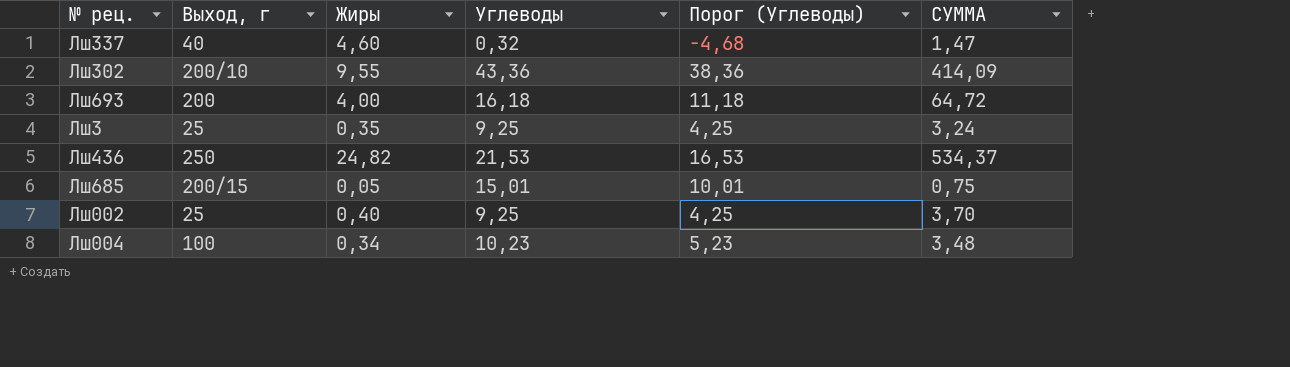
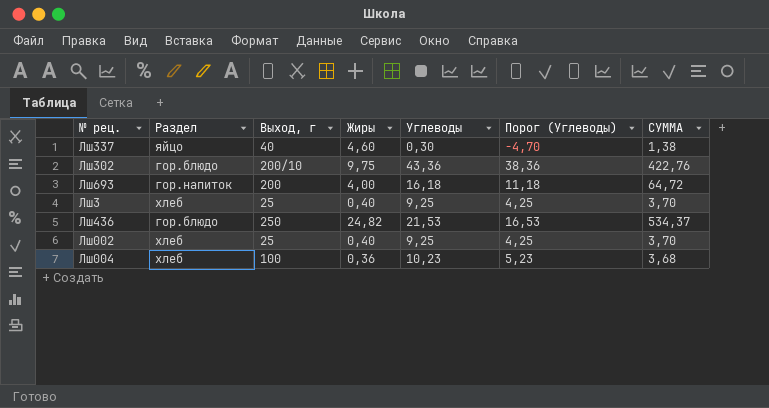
column Раздел | position: none -> 2
row Лш685: 200/15 | 0,05 | 15,01 | 10,01 | 0,75 -> none
Лш337 | Углеводы: 0,32 -> 0,30
Лш337 | Порог (Углеводы): -4,68 -> -4,70
Лш337 | СУММА: 1,47 -> 1,38
Лш302 | Жиры: 9,55 -> 9,75
Лш302 | СУММА: 414,09 -> 422,76
Лш3 | Жиры: 0,35 -> 0,40
Лш3 | СУММА: 3,24 -> 3,70
Лш004 | Жиры: 0,34 -> 0,36
Лш004 | СУММА: 3,48 -> 3,68

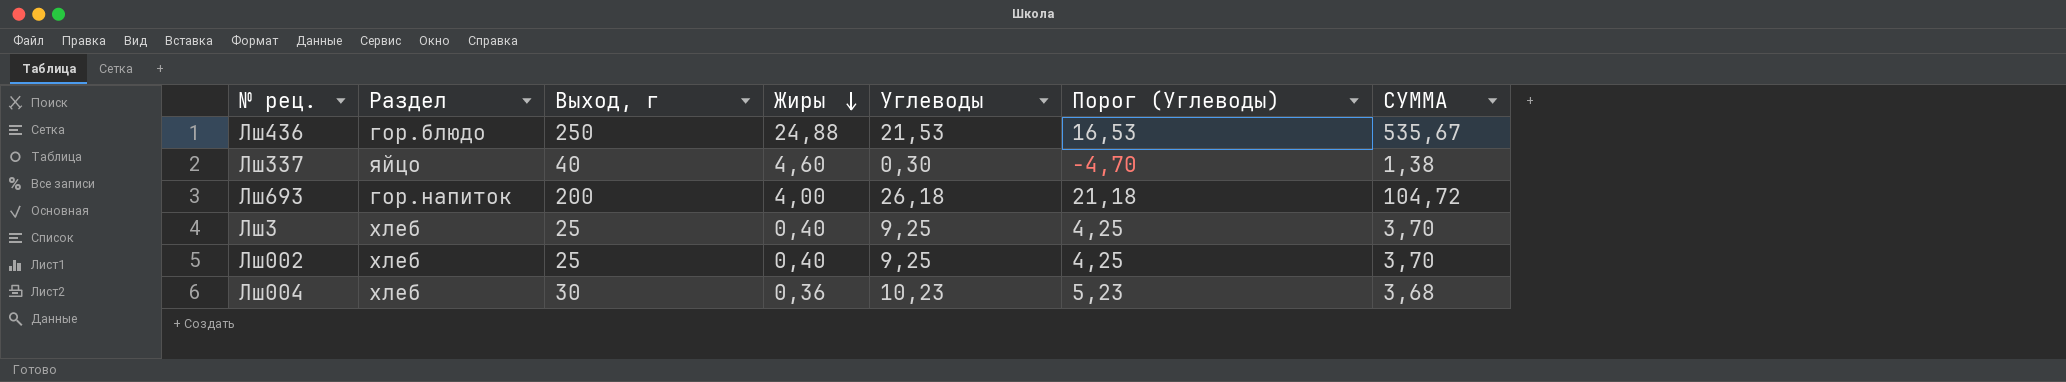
row order: none -> Жиры descending
row Лш302: гор.блюдо | 200/10 | 9,75 | 43,36 | 38,36 | 422,76 -> none
Лш436 | Жиры: 24,82 -> 24,88
Лш436 | СУММА: 534,37 -> 535,67
Лш693 | Углеводы: 16,18 -> 26,18
Лш693 | Порог (Углеводы): 11,18 -> 21,18
Лш693 | СУММА: 64,72 -> 104,72
Лш004 | Выход, г: 100 -> 30

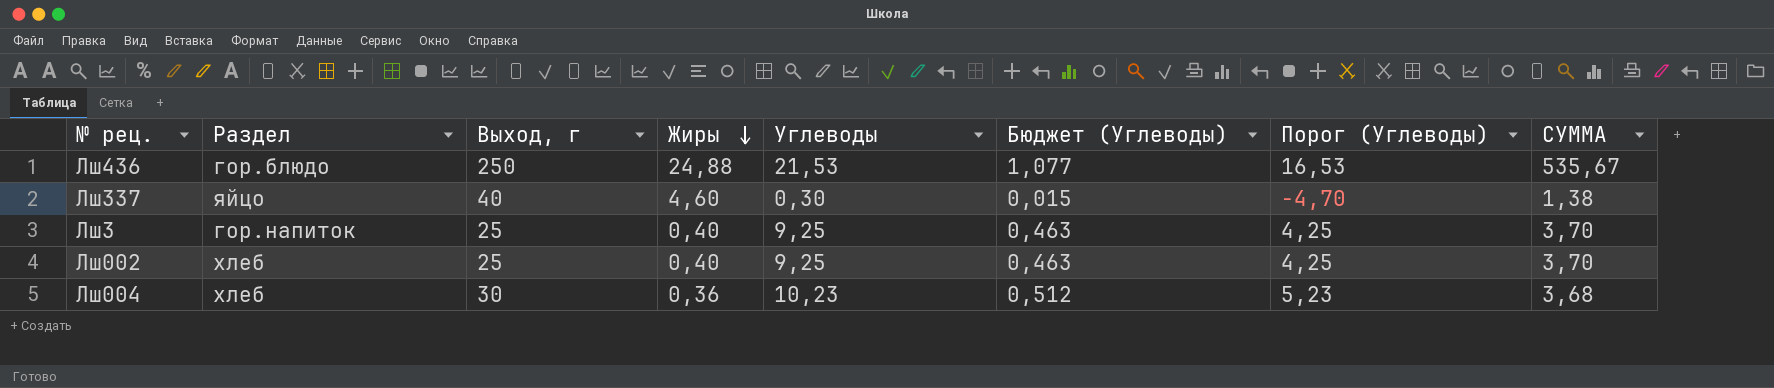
column Бюджет (Углеводы) | formula: none -> [Углеводы] * 0,05
row Лш693: гор.напиток | 200 | 4,00 | 26,18 | 21,18 | 104,72 -> none
Лш3 | Раздел: хлеб -> гор.напиток

